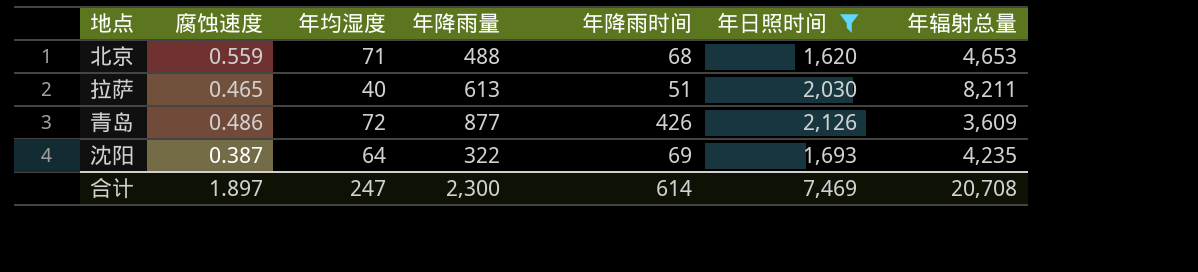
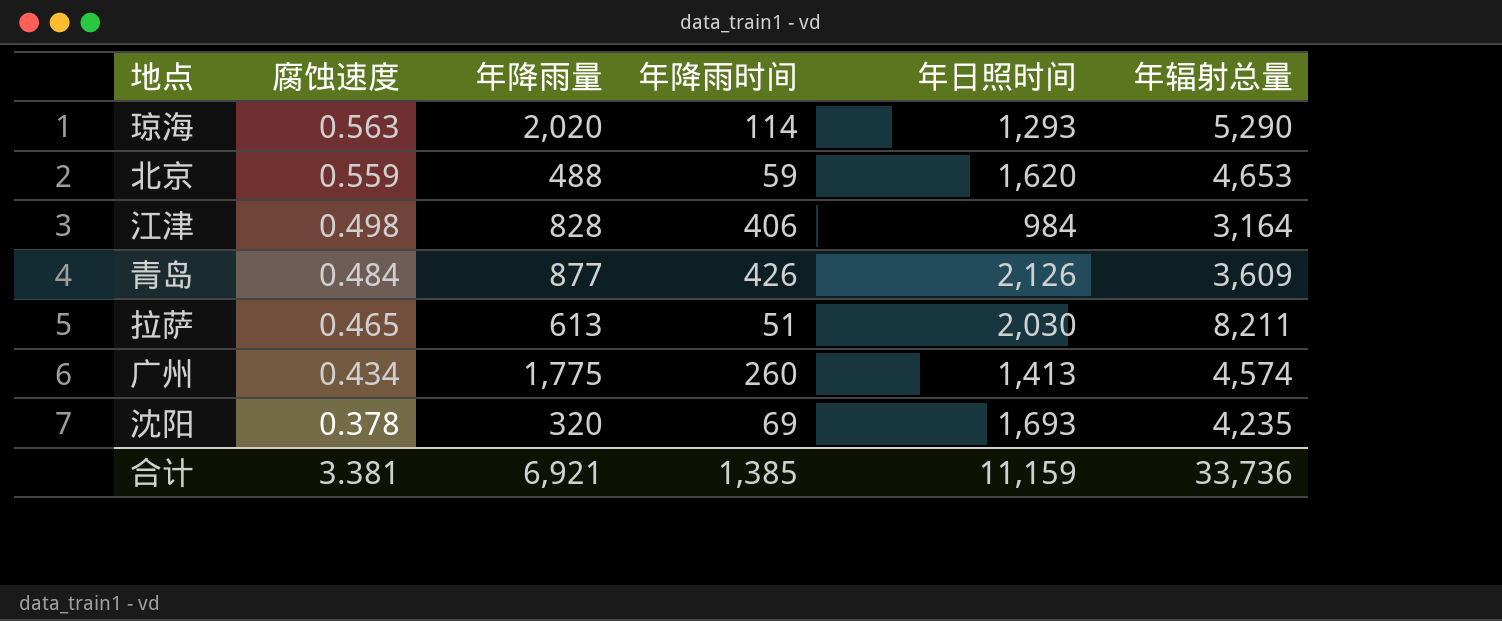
filter: 年日照时间 >= 1,620 -> none
row order: none -> 腐蚀速度 descending
column 年均湿度 | position: 3 -> none
北京 | 年降雨时间: 68 -> 59
青岛 | 腐蚀速度: 0.486 -> 0.484
沈阳 | 腐蚀速度: 0.387 -> 0.378
沈阳 | 年降雨量: 322 -> 320
合计 | 腐蚀速度: 1.897 -> 3.381
合计 | 年降雨量: 2,300 -> 6,921
合计 | 年降雨时间: 614 -> 1,385
合计 | 年日照时间: 7,469 -> 11,159
合计 | 年辐射总量: 20,708 -> 33,736

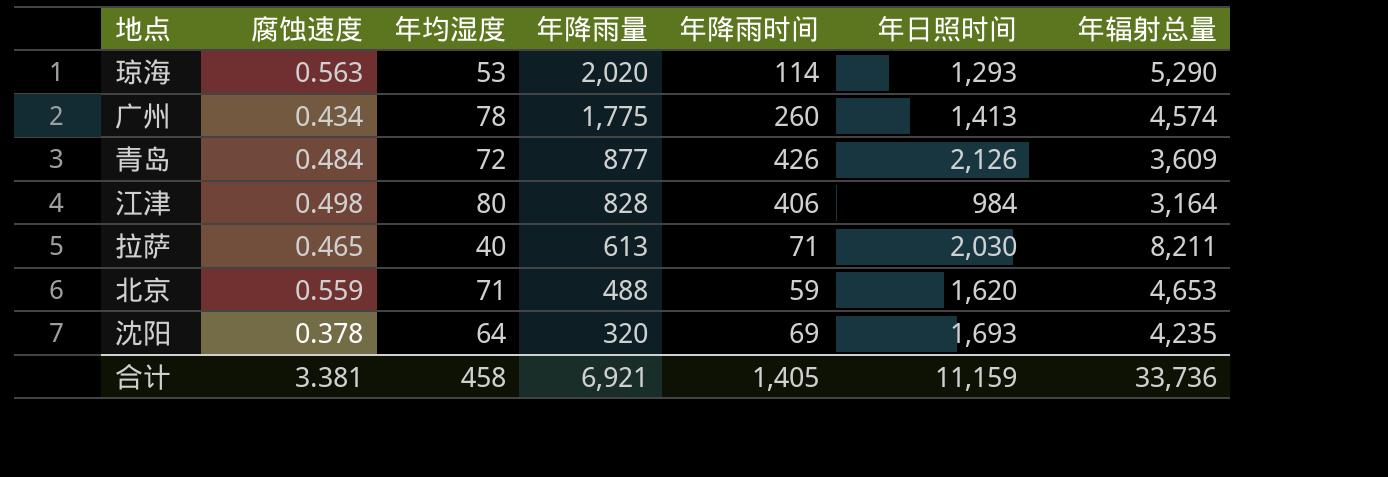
row order: 腐蚀速度 descending -> 年降雨量 descending
column 年均湿度 | position: none -> 3
拉萨 | 年降雨时间: 51 -> 71
合计 | 年降雨时间: 1,385 -> 1,405

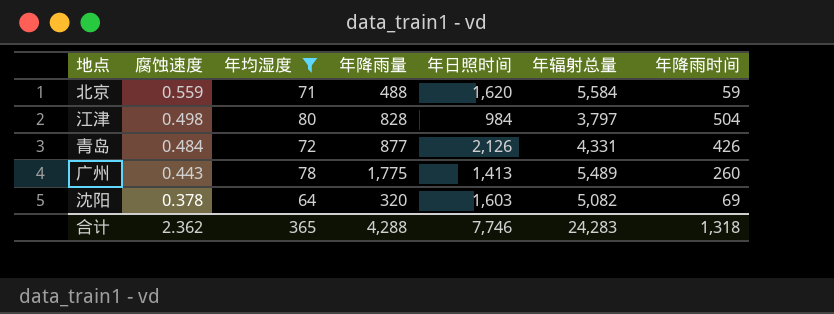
filter: none -> 年均湿度 >= 64
row order: 年降雨量 descending -> 腐蚀速度 descending
column 年降雨时间 | position: 5 -> 7
北京 | 年辐射总量: 4,653 -> 5,584
江津 | 年辐射总量: 3,164 -> 3,797
江津 | 年降雨时间: 406 -> 504
青岛 | 年辐射总量: 3,609 -> 4,331
广州 | 腐蚀速度: 0.434 -> 0.443
广州 | 年辐射总量: 4,574 -> 5,489
沈阳 | 年日照时间: 1,693 -> 1,603
沈阳 | 年辐射总量: 4,235 -> 5,082
合计 | 腐蚀速度: 3.381 -> 2.362
合计 | 年均湿度: 458 -> 365
合计 | 年降雨量: 6,921 -> 4,288
合计 | 年日照时间: 11,159 -> 7,746
合计 | 年辐射总量: 33,736 -> 24,283
合计 | 年降雨时间: 1,405 -> 1,318

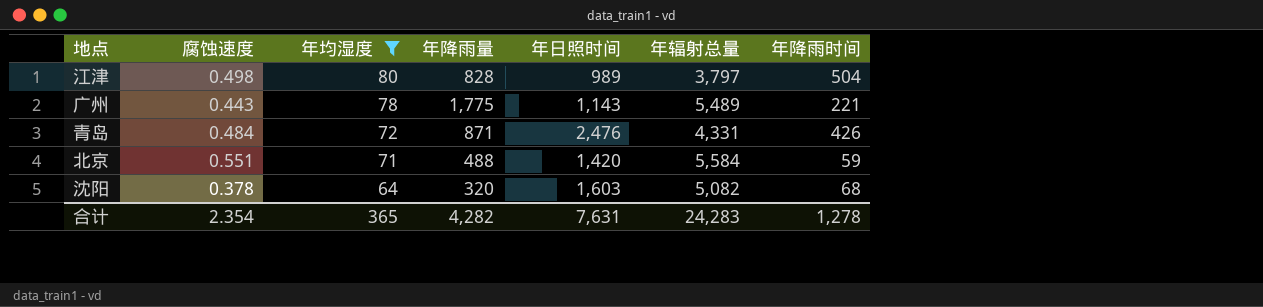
row order: 腐蚀速度 descending -> 年均湿度 descending
江津 | 年日照时间: 984 -> 989
广州 | 年日照时间: 1,413 -> 1,143
广州 | 年降雨时间: 260 -> 221
青岛 | 年降雨量: 877 -> 871
青岛 | 年日照时间: 2,126 -> 2,476
北京 | 腐蚀速度: 0.559 -> 0.551
北京 | 年日照时间: 1,620 -> 1,420
沈阳 | 年降雨时间: 69 -> 68
合计 | 腐蚀速度: 2.362 -> 2.354
合计 | 年降雨量: 4,288 -> 4,282
合计 | 年日照时间: 7,746 -> 7,631
合计 | 年降雨时间: 1,318 -> 1,278

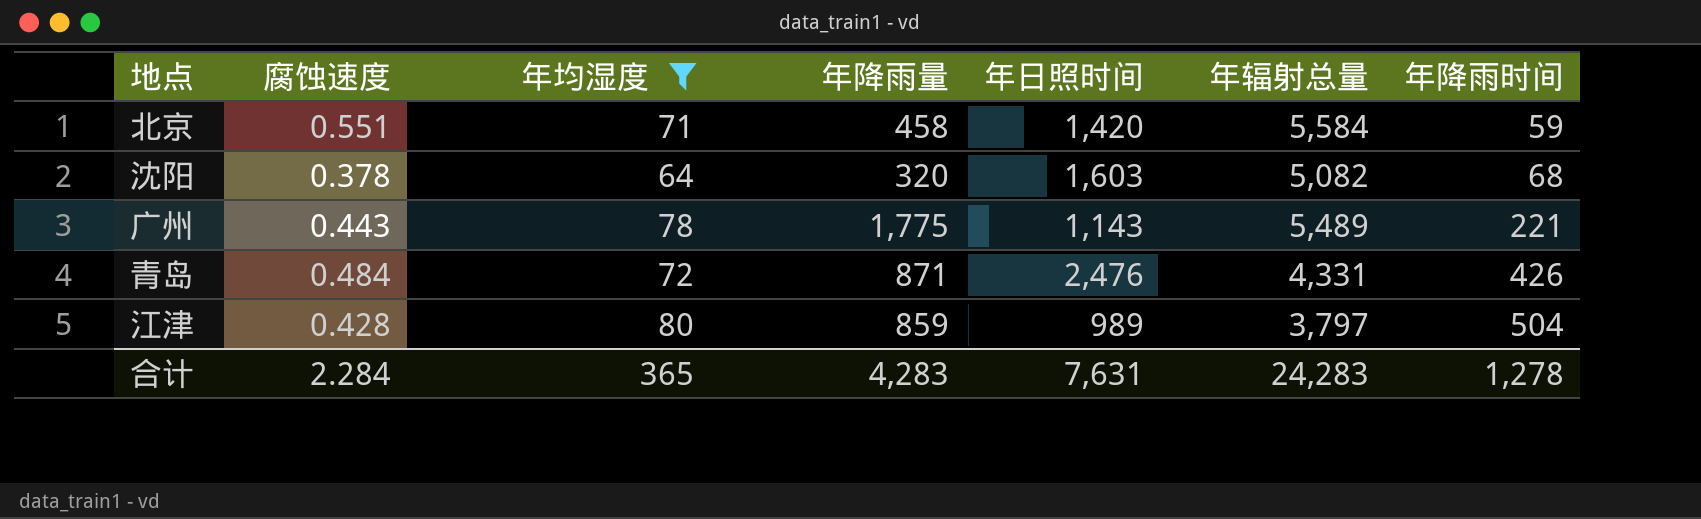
row order: 年均湿度 descending -> 年降雨时间 ascending
北京 | 年降雨量: 488 -> 458
江津 | 腐蚀速度: 0.498 -> 0.428
江津 | 年降雨量: 828 -> 859
合计 | 腐蚀速度: 2.354 -> 2.284
合计 | 年降雨量: 4,282 -> 4,283

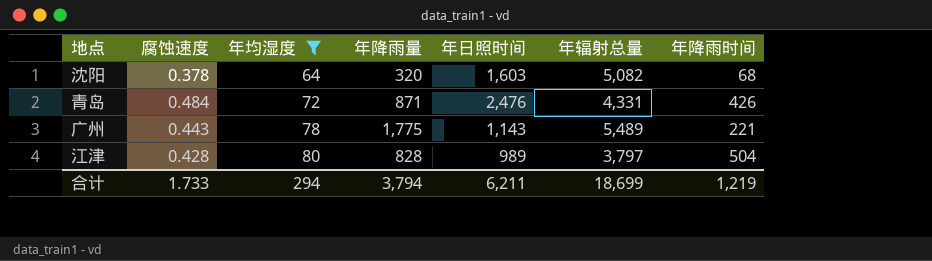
row order: 年降雨时间 ascending -> 年均湿度 ascending
row 北京: 0.551 | 71 | 458 | 1,420 | 5,584 | 59 -> none
江津 | 年降雨量: 859 -> 828
合计 | 腐蚀速度: 2.284 -> 1.733
合计 | 年均湿度: 365 -> 294
合计 | 年降雨量: 4,283 -> 3,794
合计 | 年日照时间: 7,631 -> 6,211
合计 | 年辐射总量: 24,283 -> 18,699
合计 | 年降雨时间: 1,278 -> 1,219

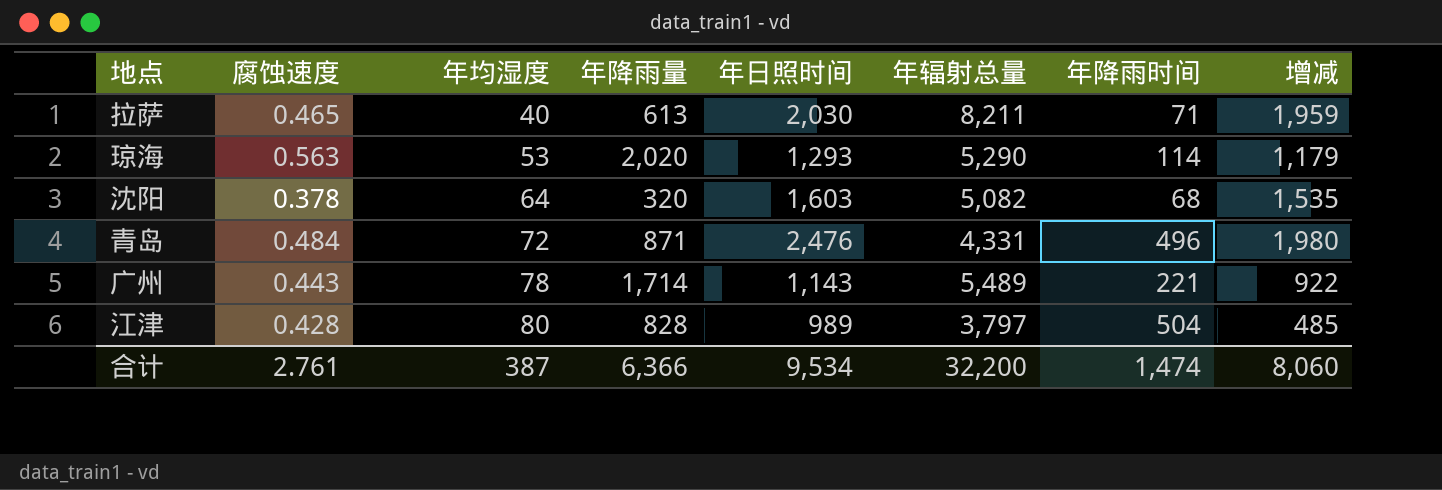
filter: 年均湿度 >= 64 -> none
column 增减 | formula: none -> [年日照时间] - [年降雨时间]
青岛 | 年降雨时间: 426 -> 496
广州 | 年降雨量: 1,775 -> 1,714
合计 | 腐蚀速度: 1.733 -> 2.761
合计 | 年均湿度: 294 -> 387
合计 | 年降雨量: 3,794 -> 6,366
合计 | 年日照时间: 6,211 -> 9,534
合计 | 年辐射总量: 18,699 -> 32,200
合计 | 年降雨时间: 1,219 -> 1,474

